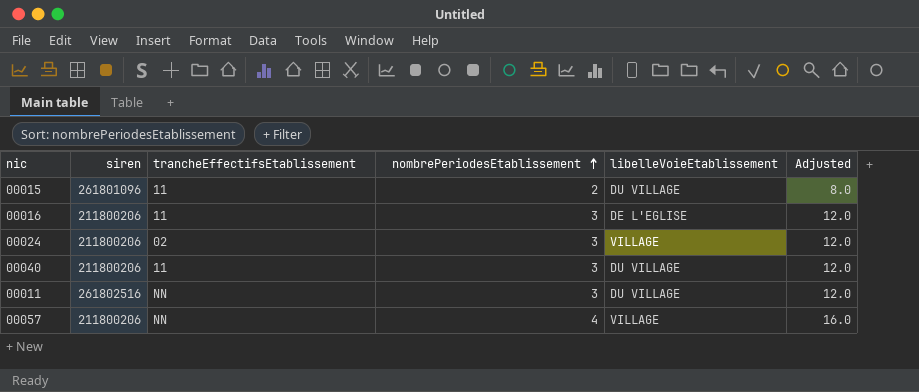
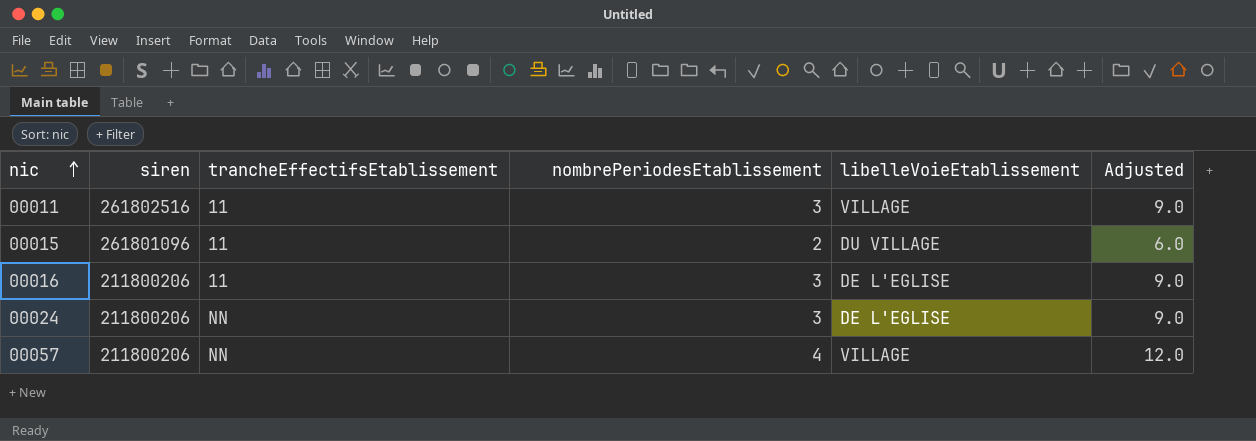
row order: nombrePeriodesEtablissement ascending -> nic ascending
column Adjusted | formula: [nombrePeriodesEtablissement] * 4 -> [nombrePeriodesEtablissement] * 3
row 00040: 211800206 | 11 | 3 | DU VILLAGE | 12.0 -> none
00011 | trancheEffectifsEtablissement: NN -> 11
00011 | libelleVoieEtablissement: DU VILLAGE -> VILLAGE
00024 | trancheEffectifsEtablissement: 02 -> NN
00024 | libelleVoieEtablissement: VILLAGE -> DE L'EGLISE

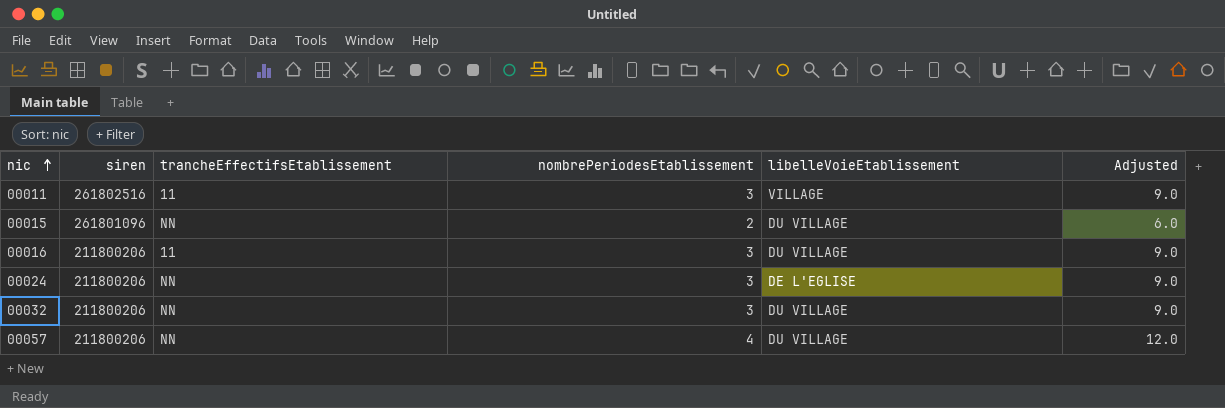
00015 | trancheEffectifsEtablissement: 11 -> NN
00016 | libelleVoieEtablissement: DE L'EGLISE -> DU VILLAGE
row 00032: none -> 211800206 | NN | 3 | DU VILLAGE | 9.0
00057 | libelleVoieEtablissement: VILLAGE -> DU VILLAGE

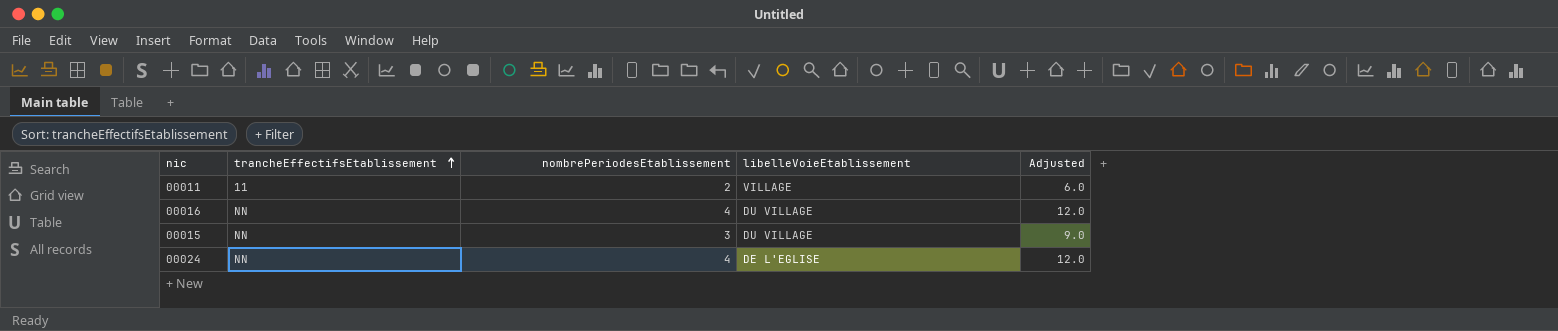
row order: nic ascending -> trancheEffectifsEtablissement ascending
column siren | position: 2 -> none
row 00032: 211800206 | NN | 3 | DU VILLAGE | 9.0 -> none
row 00057: 211800206 | NN | 4 | DU VILLAGE | 12.0 -> none
00011 | nombrePeriodesEtablissement: 3 -> 2
00011 | Adjusted: 9.0 -> 6.0
00016 | trancheEffectifsEtablissement: 11 -> NN
00016 | nombrePeriodesEtablissement: 3 -> 4
00016 | Adjusted: 9.0 -> 12.0
00015 | nombrePeriodesEtablissement: 2 -> 3
00015 | Adjusted: 6.0 -> 9.0
00024 | nombrePeriodesEtablissement: 3 -> 4
00024 | Adjusted: 9.0 -> 12.0

